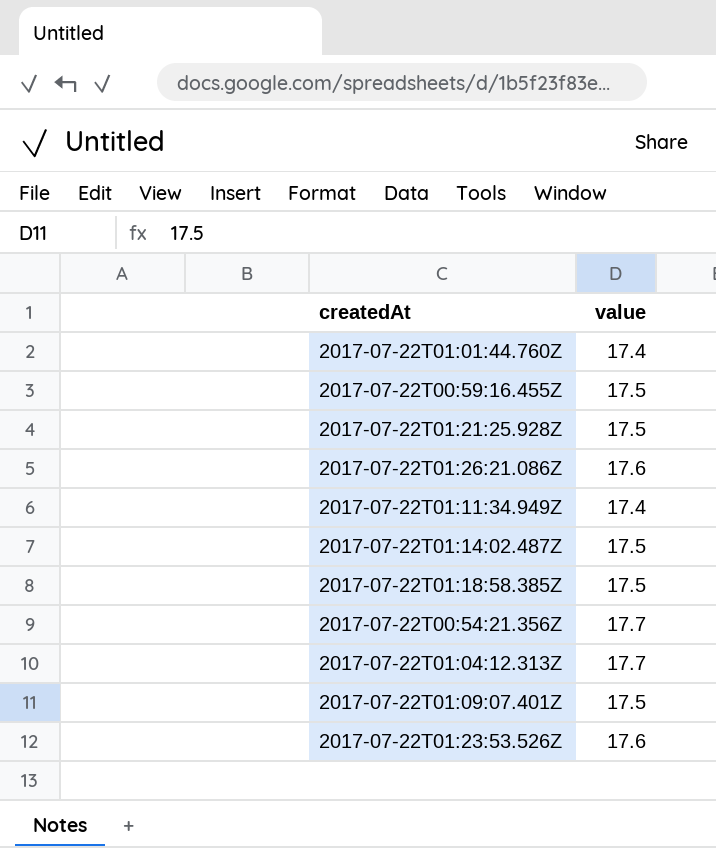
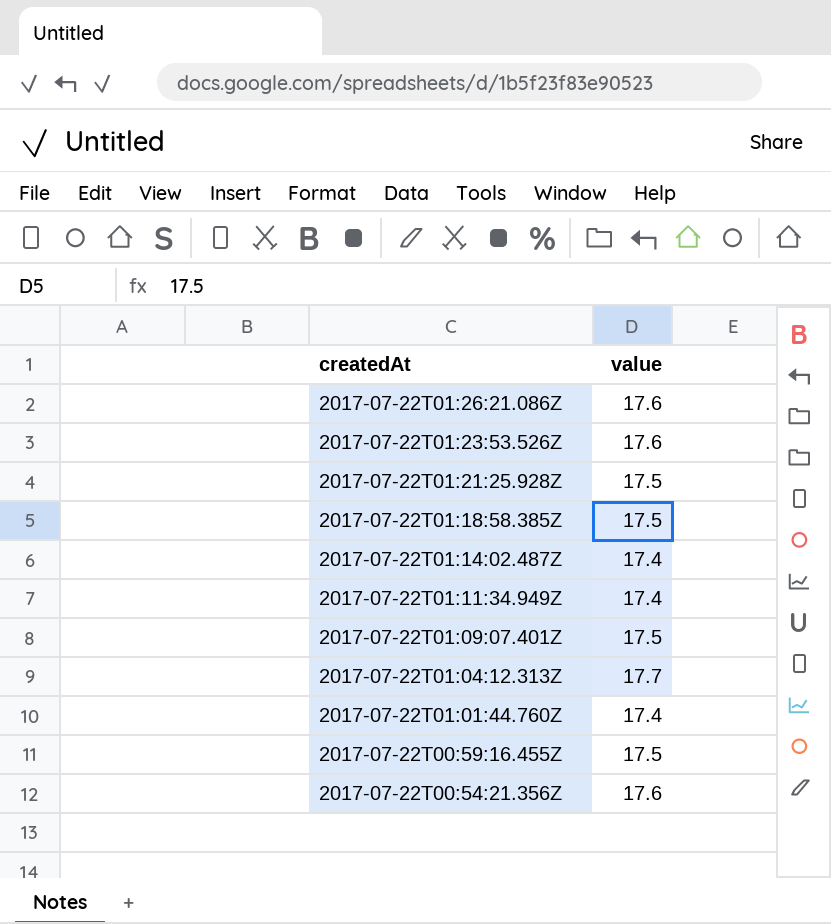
row order: none -> createdAt descending
2017-07-22T01:14:02.487Z | value: 17.5 -> 17.4
2017-07-22T00:54:21.356Z | value: 17.7 -> 17.6

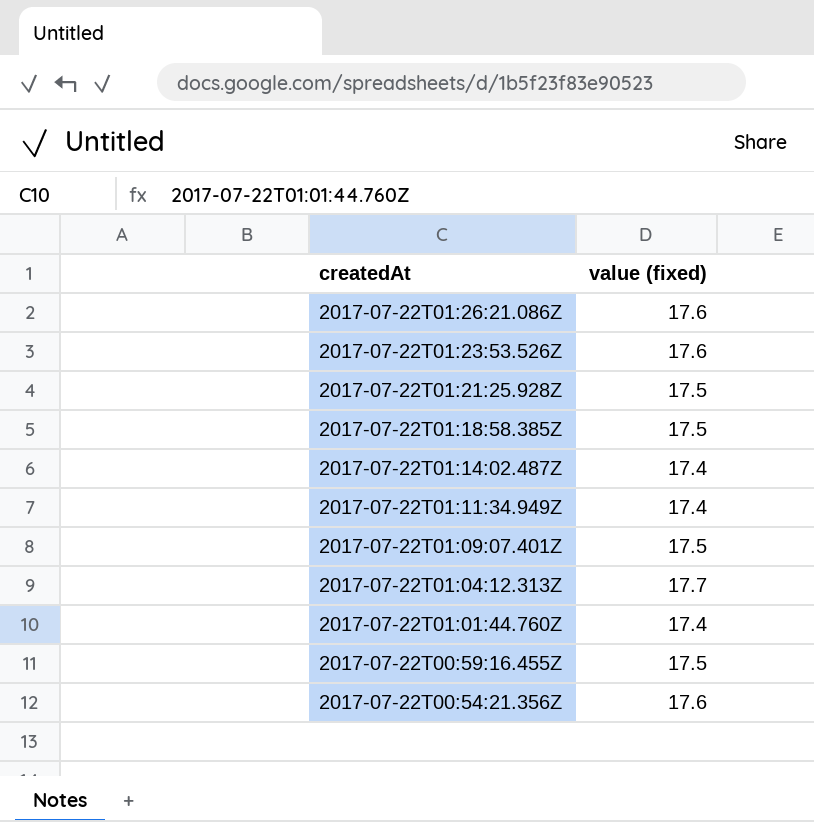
column name: value -> value (fixed)

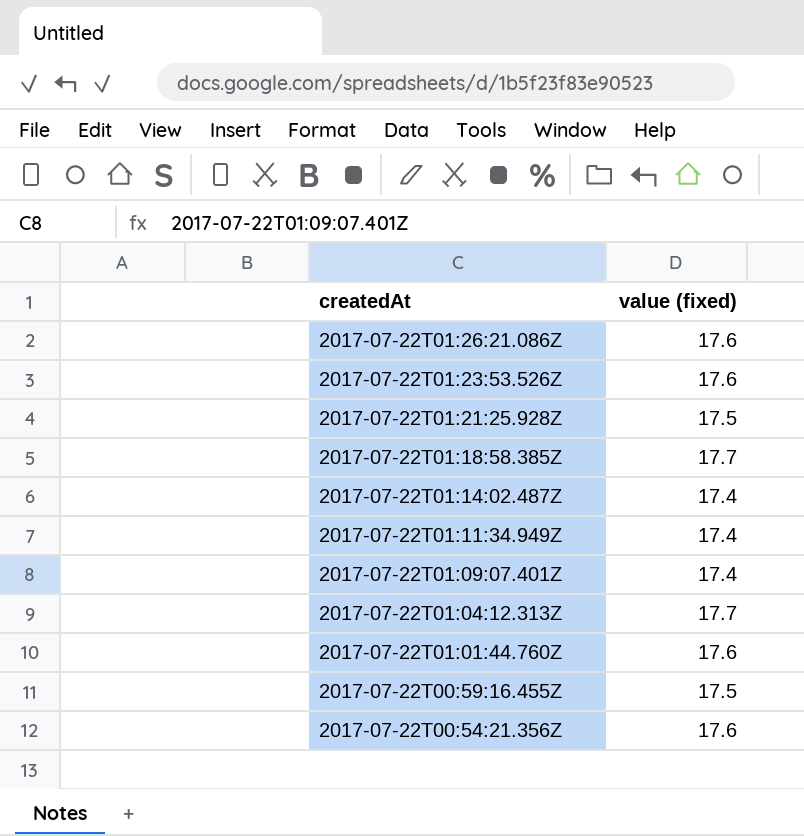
2017-07-22T01:18:58.385Z | value (fixed): 17.5 -> 17.7
2017-07-22T01:09:07.401Z | value (fixed): 17.5 -> 17.4
2017-07-22T01:01:44.760Z | value (fixed): 17.4 -> 17.6

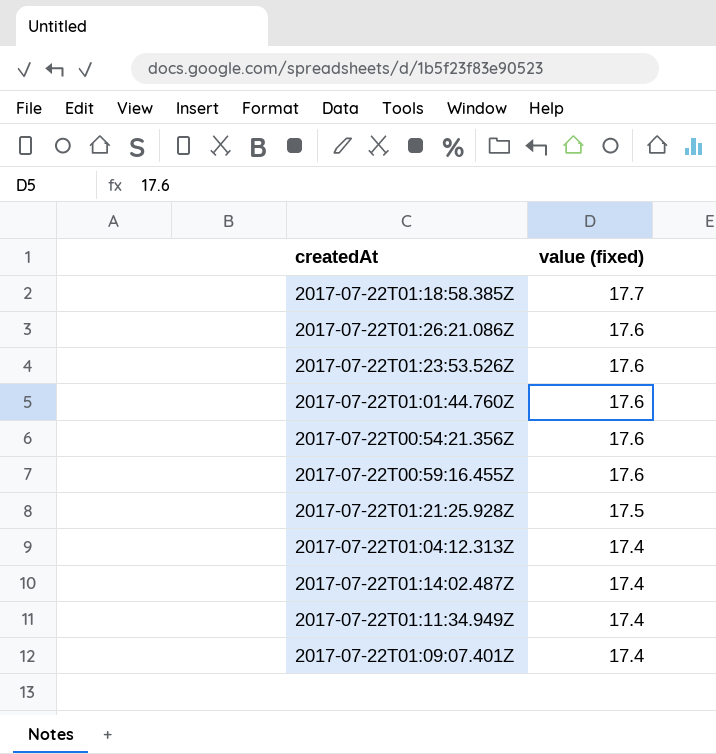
row order: createdAt descending -> value (fixed) descending
2017-07-22T00:59:16.455Z | value (fixed): 17.5 -> 17.6
2017-07-22T01:04:12.313Z | value (fixed): 17.7 -> 17.4

